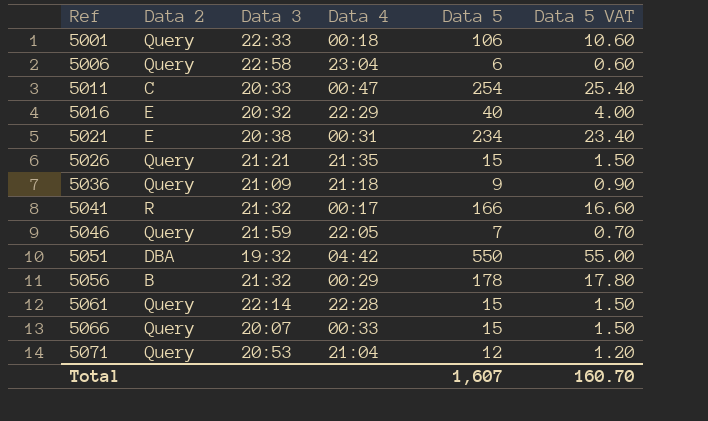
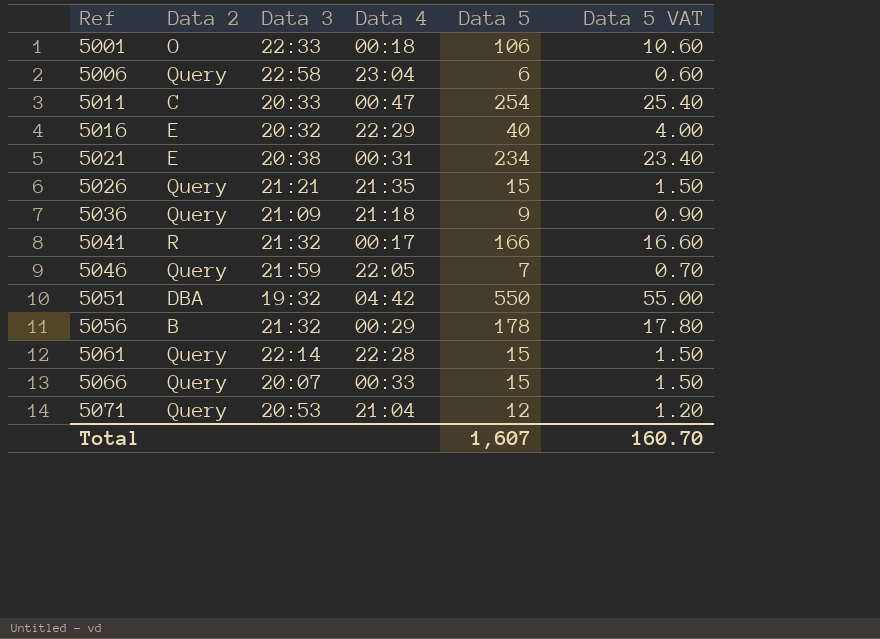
5001 | Data 2: Query -> O

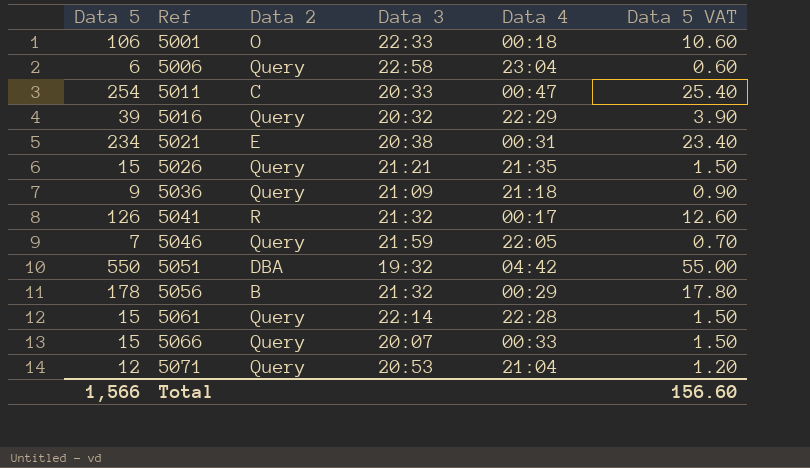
column Data 5 | position: 5 -> 1
5016 | Data 5: 40 -> 39
5016 | Data 2: E -> Query
5016 | Data 5 VAT: 4.00 -> 3.90
5041 | Data 5: 166 -> 126
5041 | Data 5 VAT: 16.60 -> 12.60
Total | Data 5: 1,607 -> 1,566
Total | Data 5 VAT: 160.70 -> 156.60

